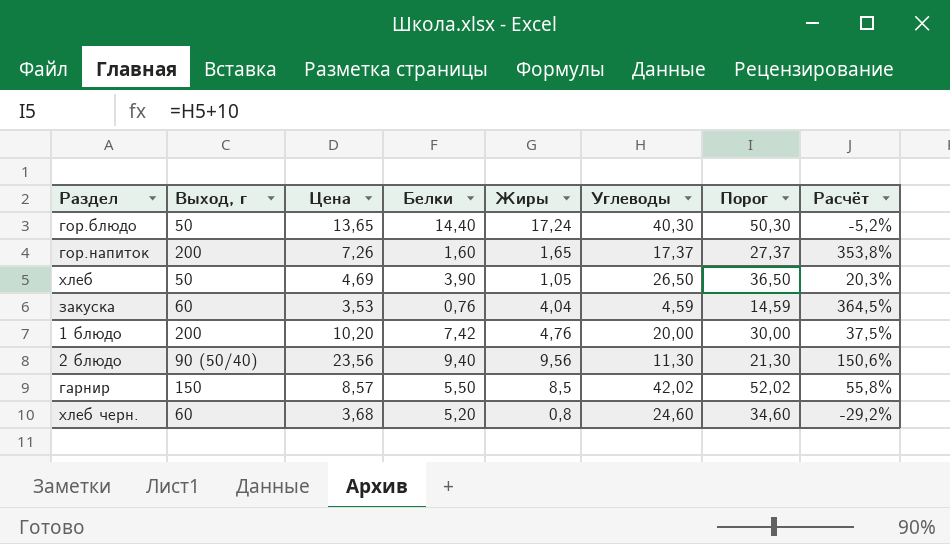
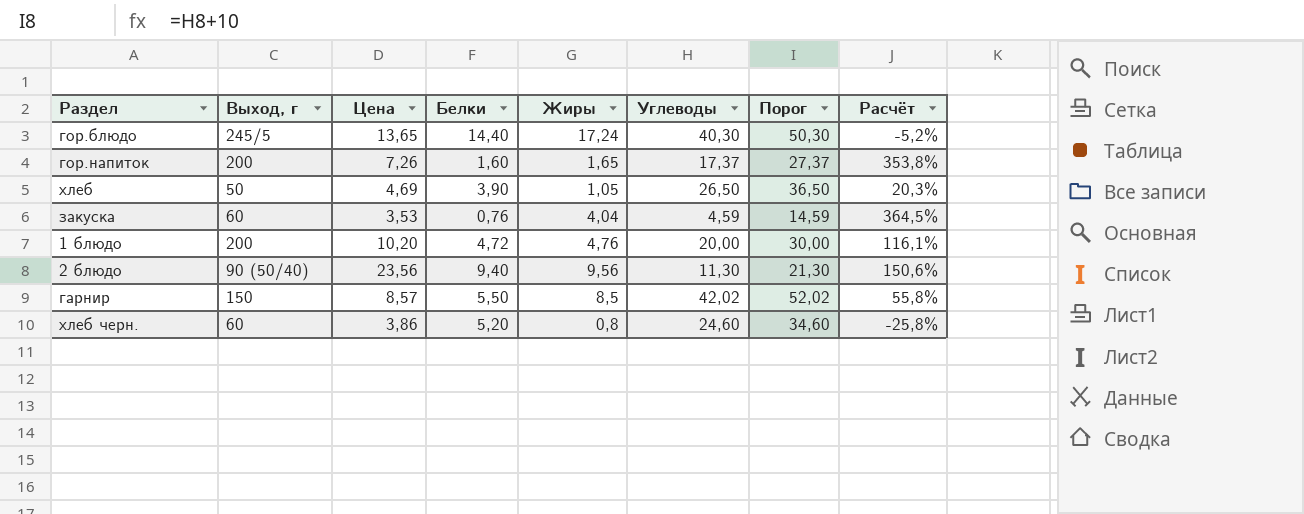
гор.блюдо | Выход, г: 50 -> 245/5
1 блюдо | Белки: 7,42 -> 4,72
1 блюдо | Расчёт: 37,5% -> 116,1%
хлеб черн. | Цена: 3,68 -> 3,86
хлеб черн. | Расчёт: -29,2% -> -25,8%

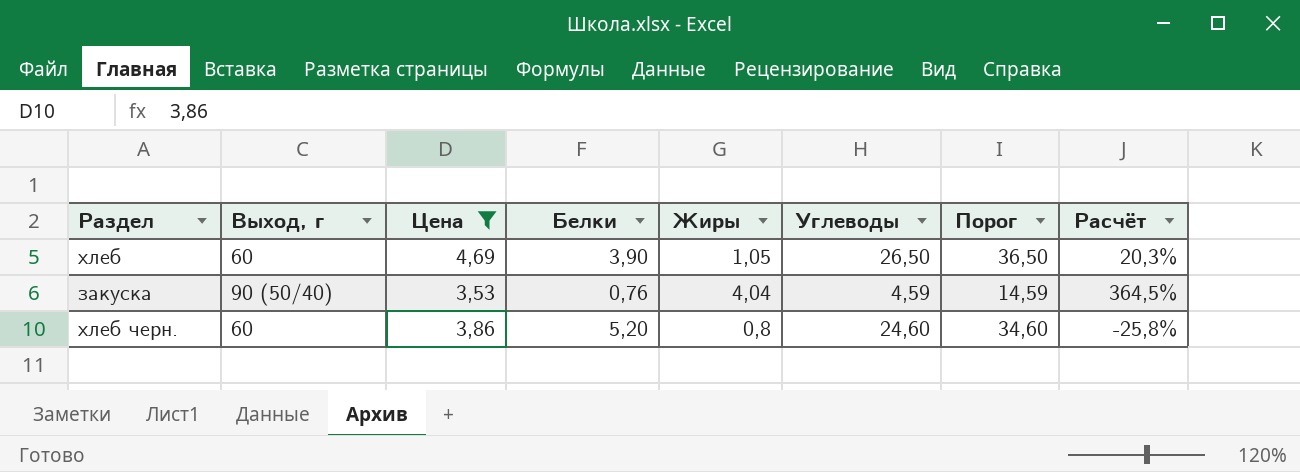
filter: none -> Цена <= 4,69
хлеб | Выход, г: 50 -> 60
закуска | Выход, г: 60 -> 90 (50/40)

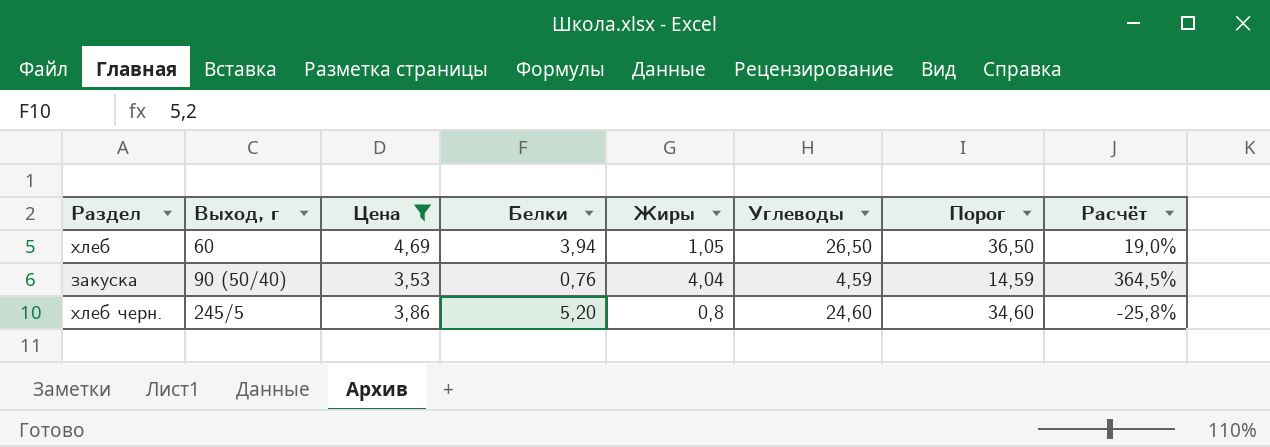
хлеб | Белки: 3,90 -> 3,94
хлеб | Расчёт: 20,3% -> 19,0%
хлеб черн. | Выход, г: 60 -> 245/5

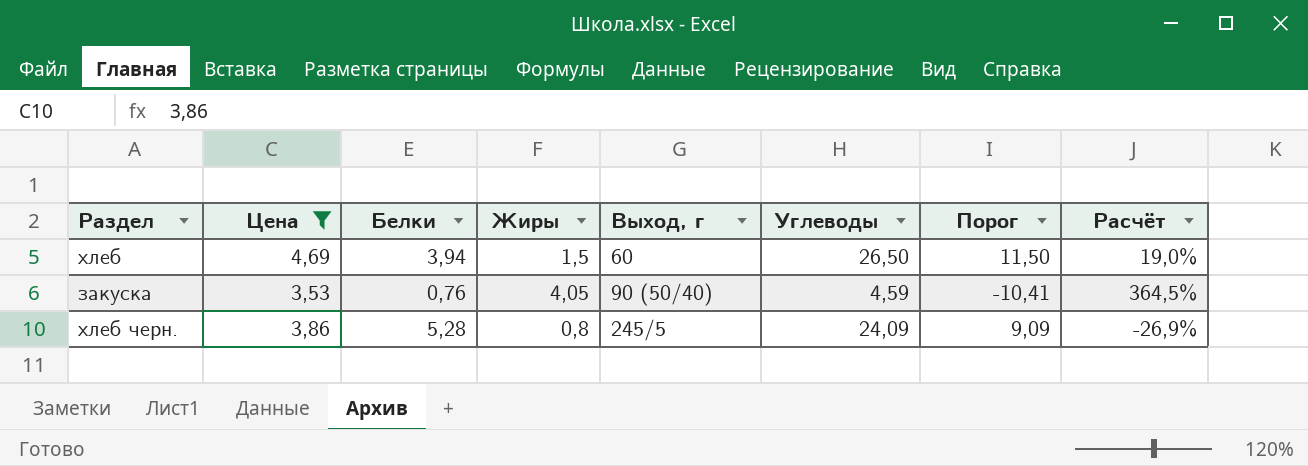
column Выход, г | position: 2 -> 5
column Порог | formula: [Углеводы] + 10 -> [Углеводы] - 15
хлеб | Жиры: 1,05 -> 1,5
закуска | Жиры: 4,04 -> 4,05
хлеб черн. | Белки: 5,20 -> 5,28
хлеб черн. | Углеводы: 24,60 -> 24,09
хлеб черн. | Расчёт: -25,8% -> -26,9%

